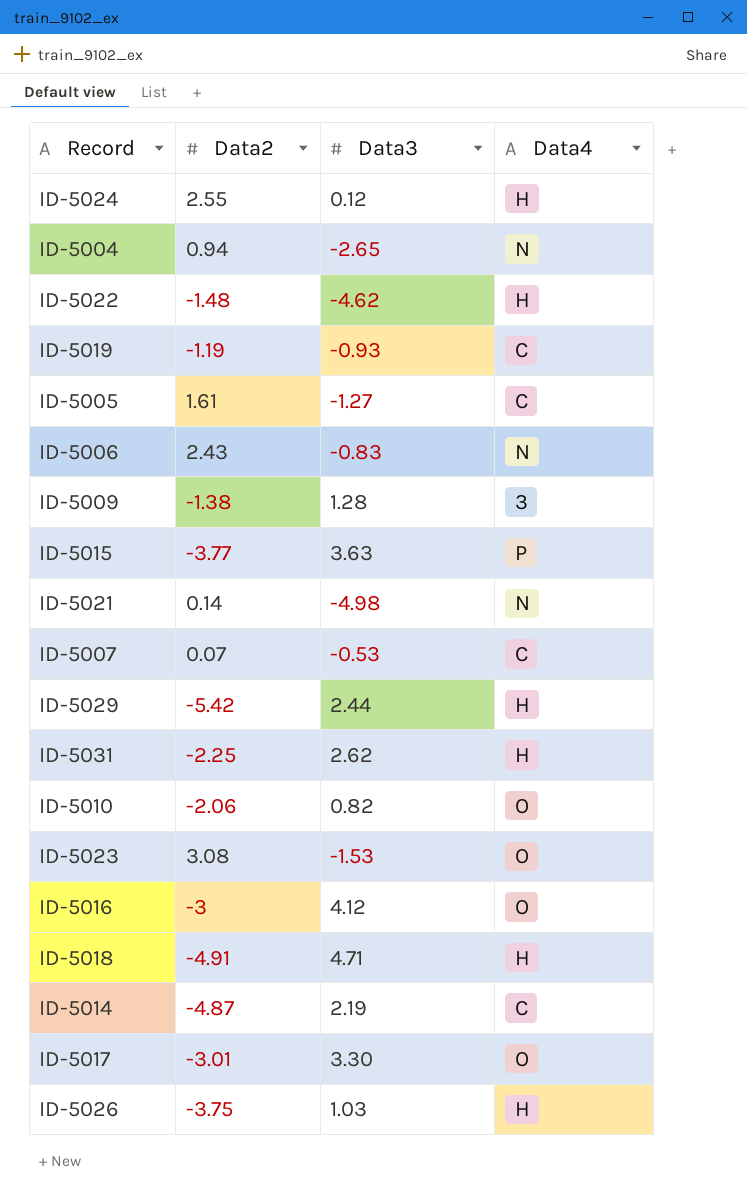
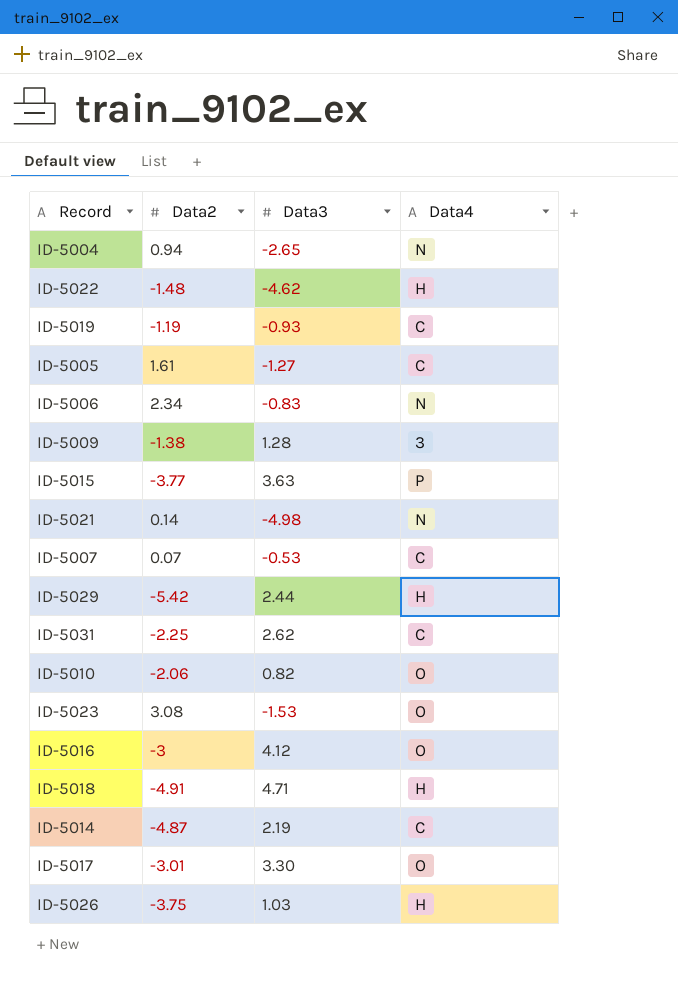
row ID-5024: 2.55 | 0.12 | H -> none
ID-5006 | Data2: 2.43 -> 2.34
ID-5031 | Data4: H -> C

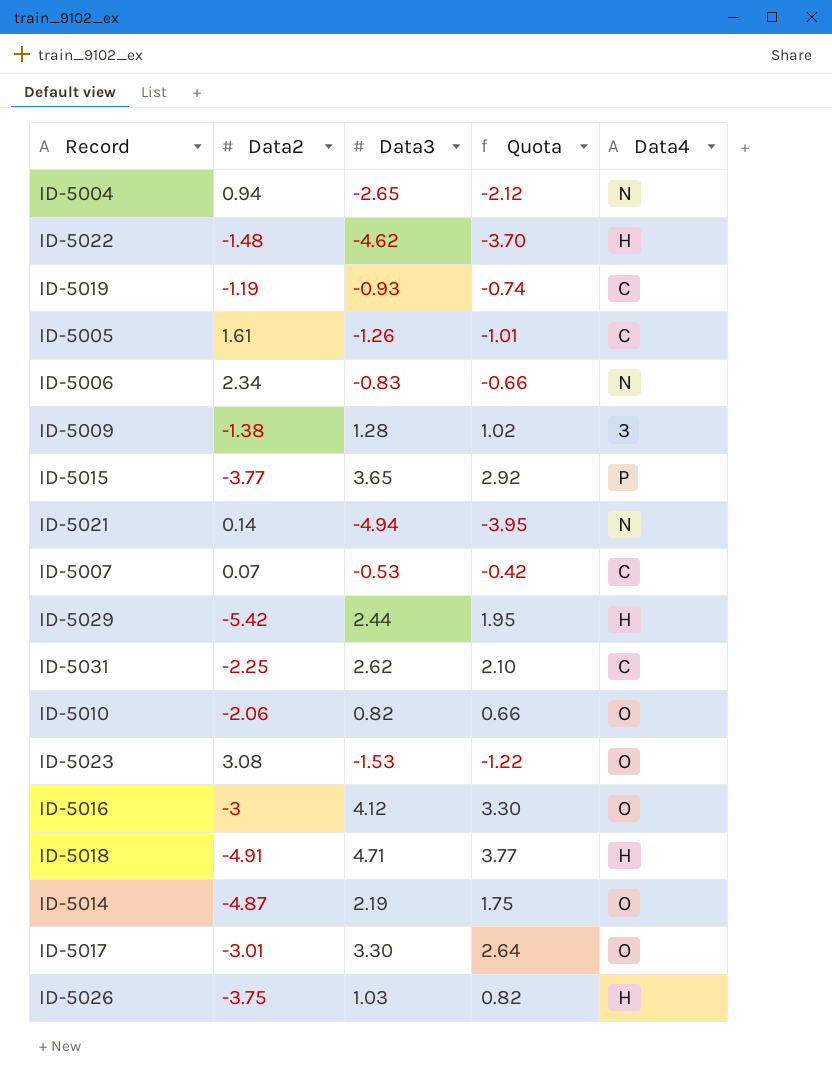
column Quota | formula: none -> [Data3] * 0.8
ID-5005 | Data3: -1.27 -> -1.26
ID-5015 | Data3: 3.63 -> 3.65
ID-5021 | Data3: -4.98 -> -4.94
ID-5014 | Data4: C -> O

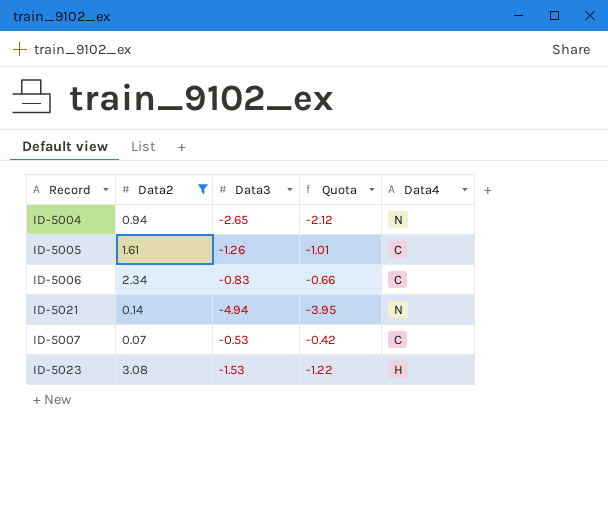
filter: none -> Data2 >= 0.07
ID-5006 | Data4: N -> C
ID-5023 | Data4: O -> H

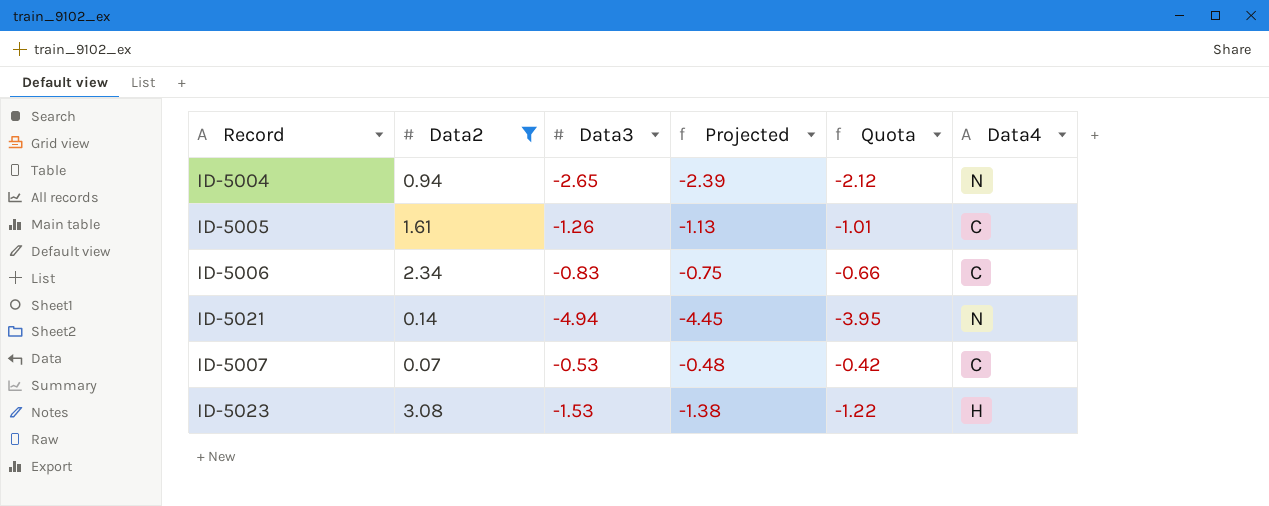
column Projected | formula: none -> [Data3] * 0.9

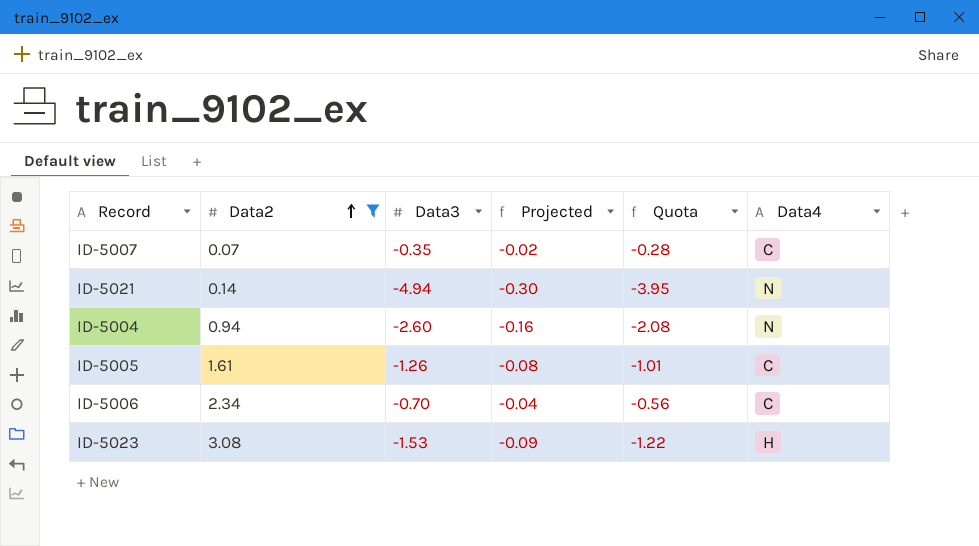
row order: none -> Data2 ascending
column Projected | formula: [Data3] * 0.9 -> [Data3] * 0.06
ID-5007 | Data3: -0.53 -> -0.35
ID-5007 | Quota: -0.42 -> -0.28
ID-5004 | Data3: -2.65 -> -2.60
ID-5004 | Quota: -2.12 -> -2.08
ID-5006 | Data3: -0.83 -> -0.70
ID-5006 | Quota: -0.66 -> -0.56

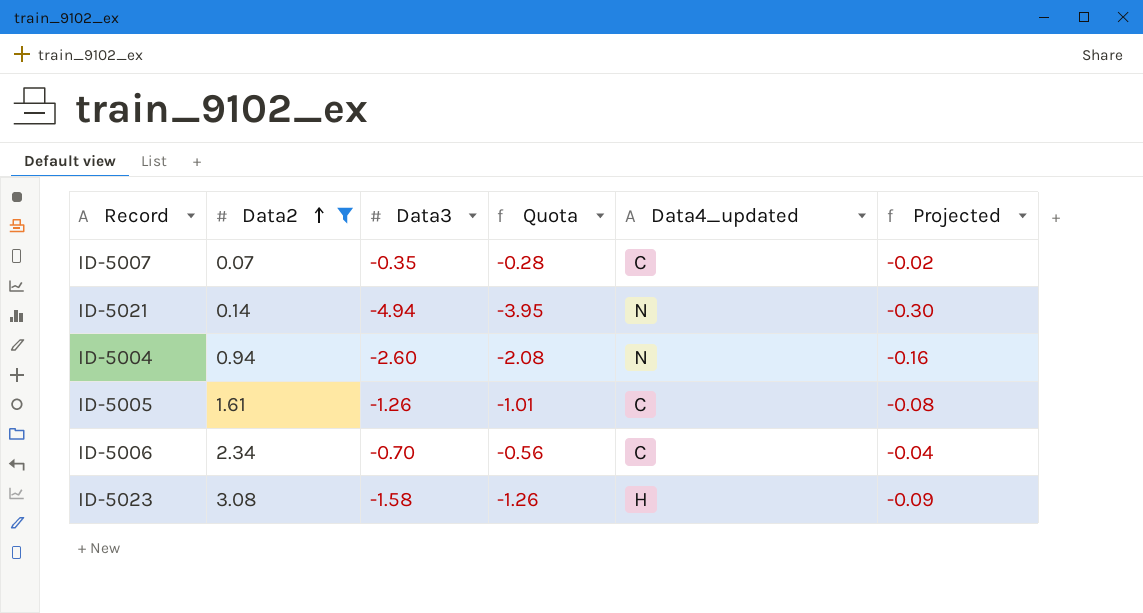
column name: Data4 -> Data4_updated
column Projected | position: 4 -> 6
ID-5023 | Data3: -1.53 -> -1.58
ID-5023 | Quota: -1.22 -> -1.26

